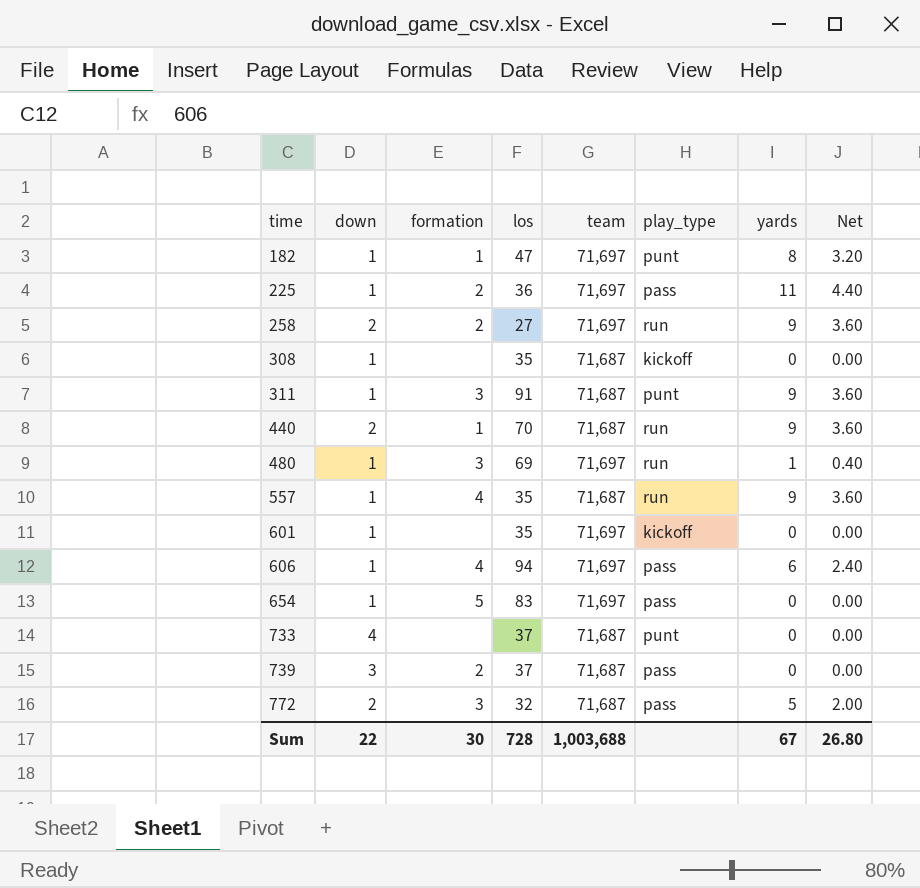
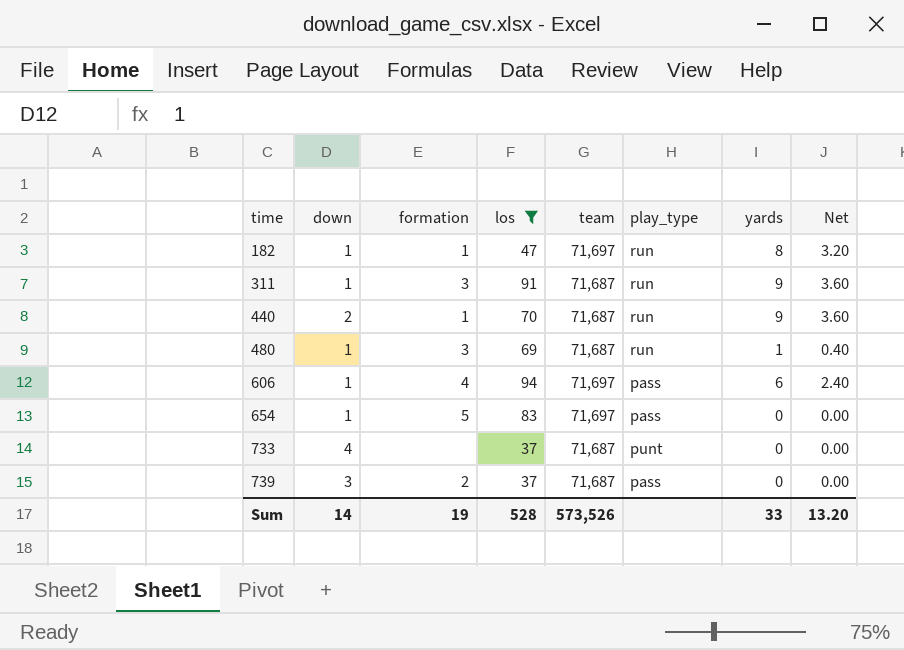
filter: none -> los >= 37
182 | play_type: punt -> run
311 | play_type: punt -> run
480 | team: 71,697 -> 71,687
Sum | down: 22 -> 14
Sum | formation: 30 -> 19
Sum | los: 728 -> 528
Sum | team: 1,003,688 -> 573,526
Sum | yards: 67 -> 33
Sum | Net: 26.80 -> 13.20

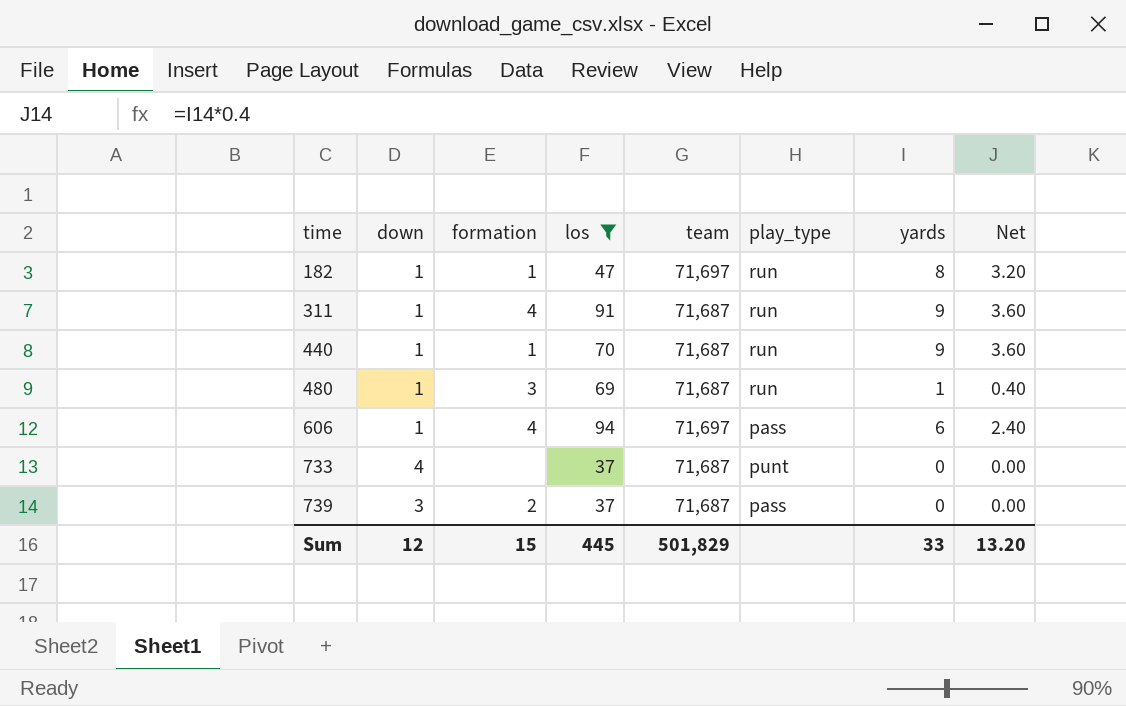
row 654: 1 | 5 | 83 | 71,697 | pass | 0 | 0.00 -> none
311 | formation: 3 -> 4
440 | down: 2 -> 1
Sum | down: 14 -> 12
Sum | formation: 19 -> 15
Sum | los: 528 -> 445
Sum | team: 573,526 -> 501,829

